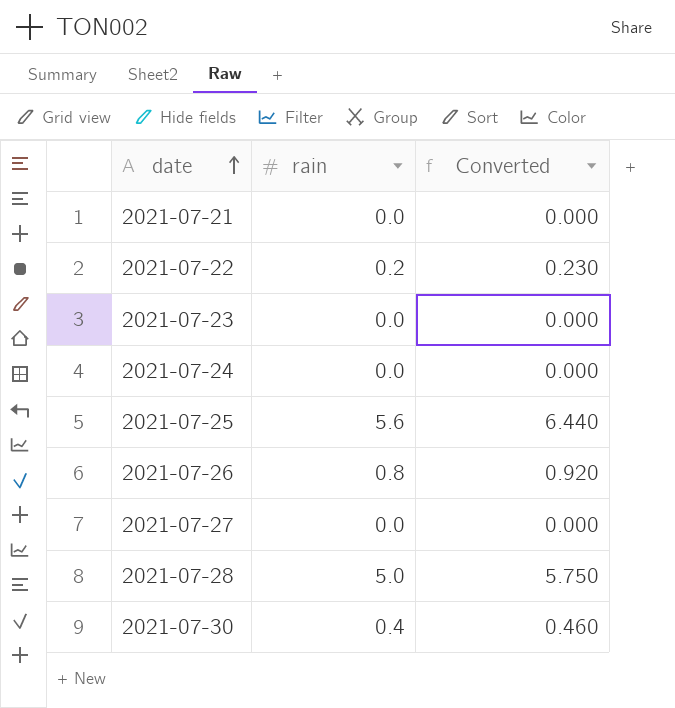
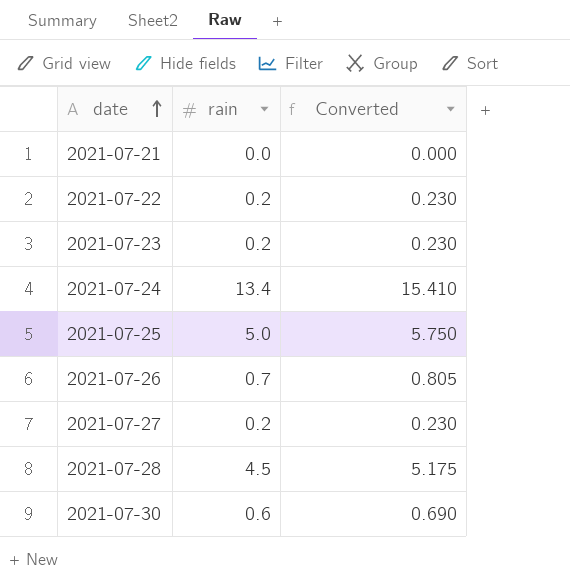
2021-07-23 | rain: 0.0 -> 0.2
2021-07-23 | Converted: 0.000 -> 0.230
2021-07-24 | rain: 0.0 -> 13.4
2021-07-24 | Converted: 0.000 -> 15.410
2021-07-25 | rain: 5.6 -> 5.0
2021-07-25 | Converted: 6.440 -> 5.750
2021-07-26 | rain: 0.8 -> 0.7
2021-07-26 | Converted: 0.920 -> 0.805
2021-07-27 | rain: 0.0 -> 0.2
2021-07-27 | Converted: 0.000 -> 0.230
2021-07-28 | rain: 5.0 -> 4.5
2021-07-28 | Converted: 5.750 -> 5.175
2021-07-30 | rain: 0.4 -> 0.6
2021-07-30 | Converted: 0.460 -> 0.690

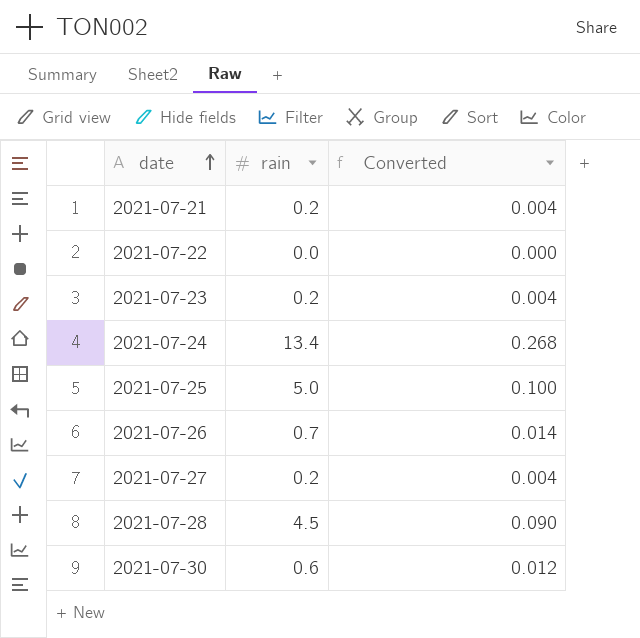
column Converted | formula: [rain] * 1.15 -> [rain] * 0.02
2021-07-21 | rain: 0.0 -> 0.2
2021-07-22 | rain: 0.2 -> 0.0

